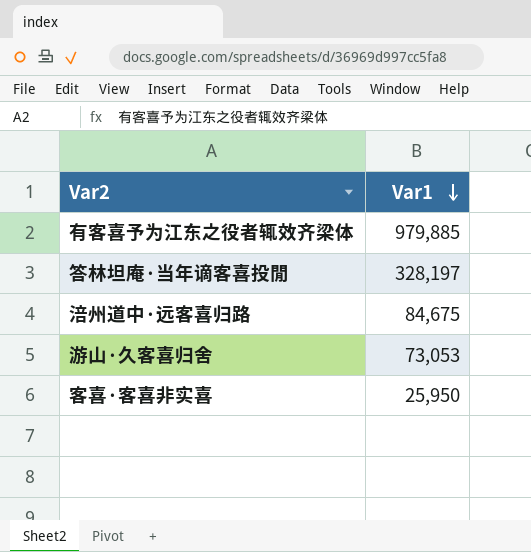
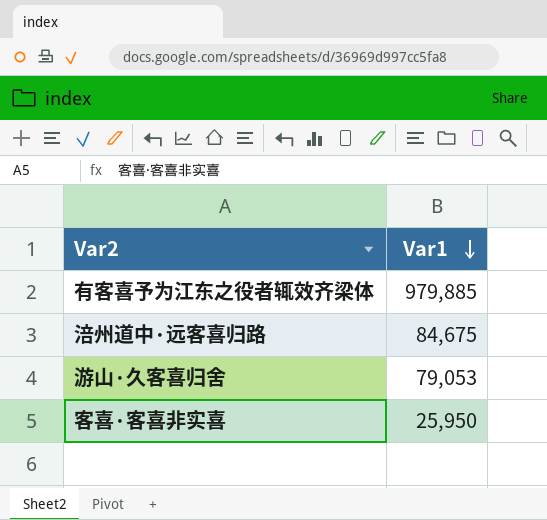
row 答林坦庵·当年谪客喜投閒: 328,197 -> none
游山·久客喜归舍 | Var1: 73,053 -> 79,053

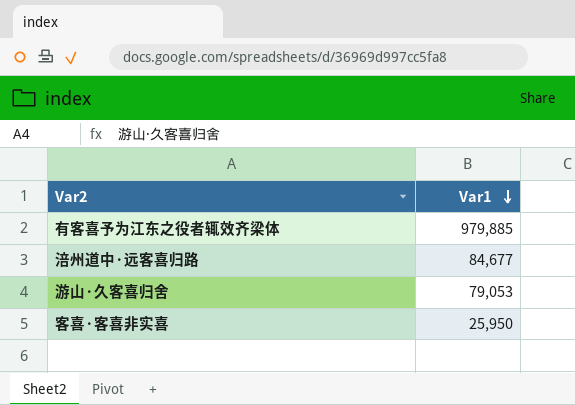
涪州道中·远客喜归路 | Var1: 84,675 -> 84,677

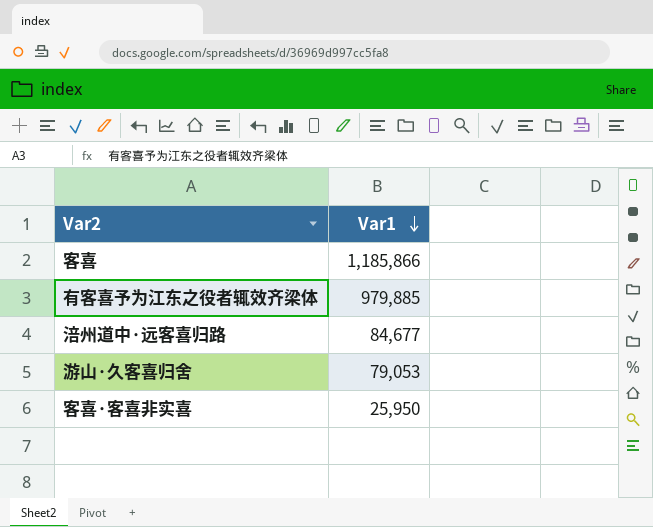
row 客喜: none -> 1,185,866

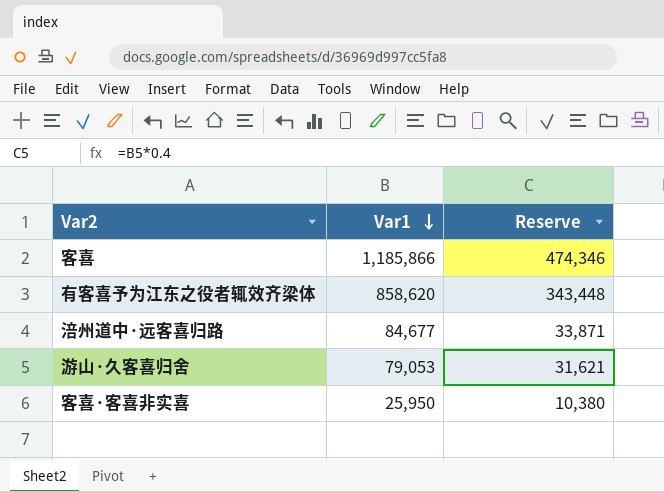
column Reserve | formula: none -> [Var1] * 0.4
有客喜予为江东之役者辄效齐梁体 | Var1: 979,885 -> 858,620

